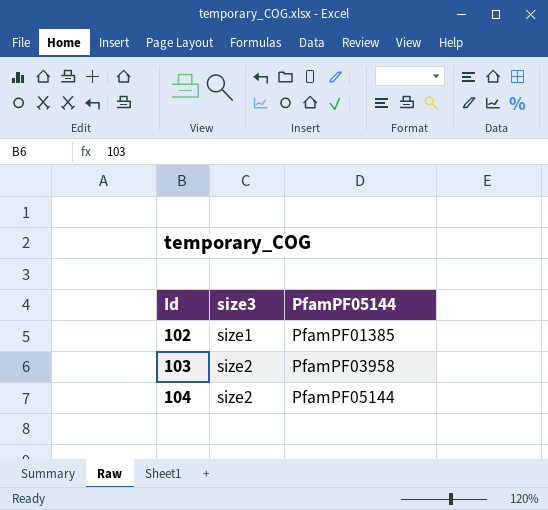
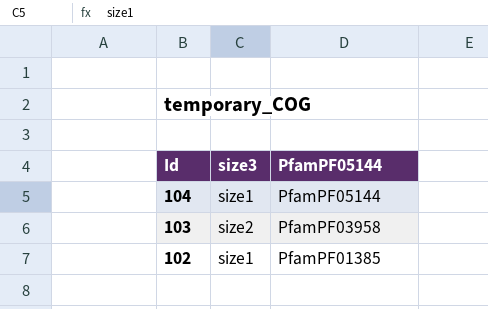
row order: Id ascending -> Id descending
104 | size3: size2 -> size1

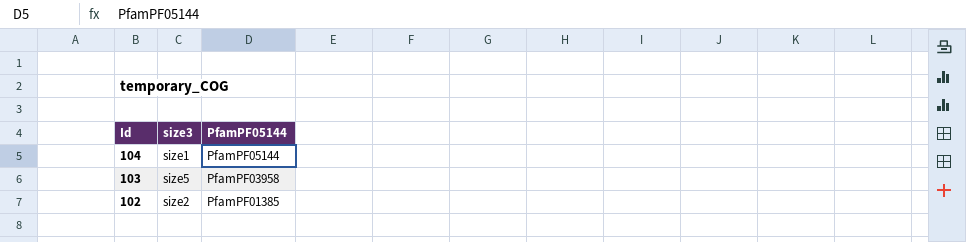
103 | size3: size2 -> size5
102 | size3: size1 -> size2

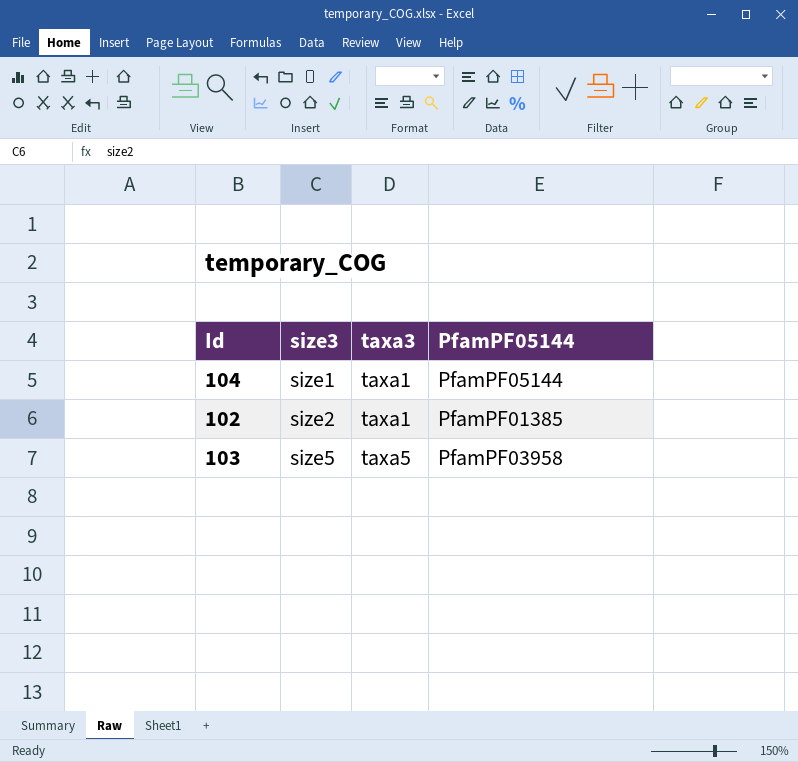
row order: Id descending -> size3 ascending
column taxa3 | position: none -> 3

